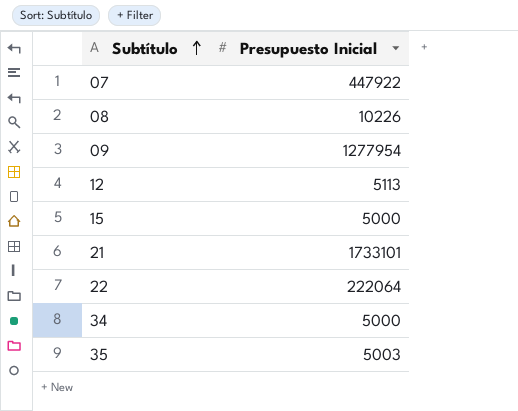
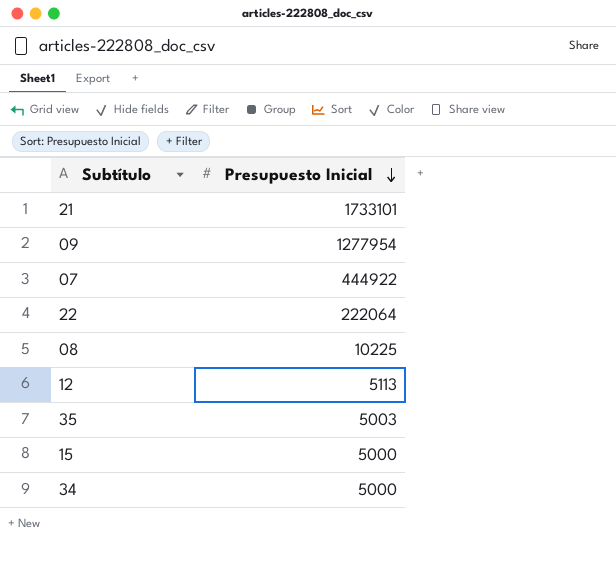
row order: Subtítulo ascending -> Presupuesto Inicial descending
07 | Presupuesto Inicial: 447922 -> 444922
08 | Presupuesto Inicial: 10226 -> 10225

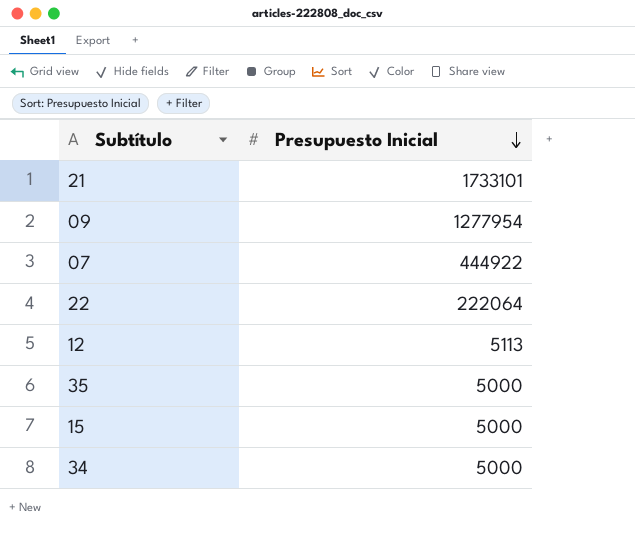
row 08: 10225 -> none
35 | Presupuesto Inicial: 5003 -> 5000

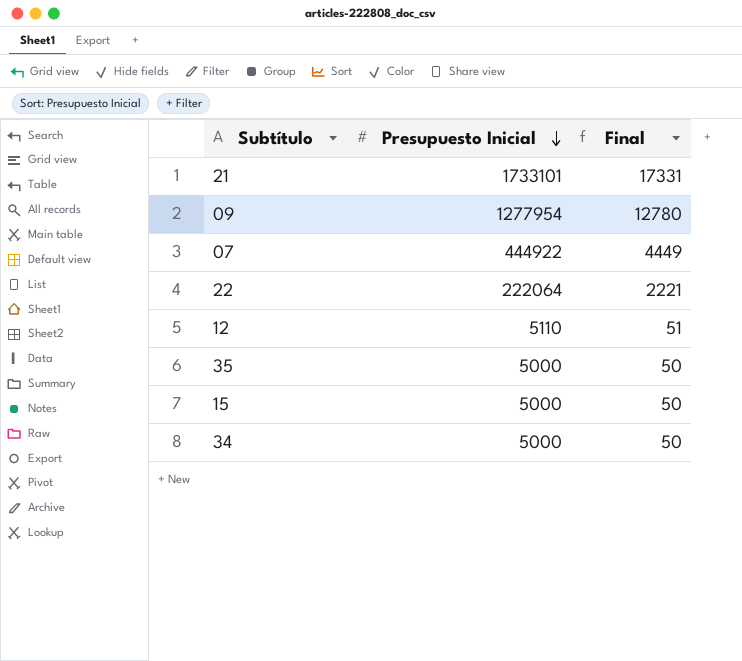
column Final | formula: none -> [Presupuesto Inicial] * 0.01
12 | Presupuesto Inicial: 5113 -> 5110

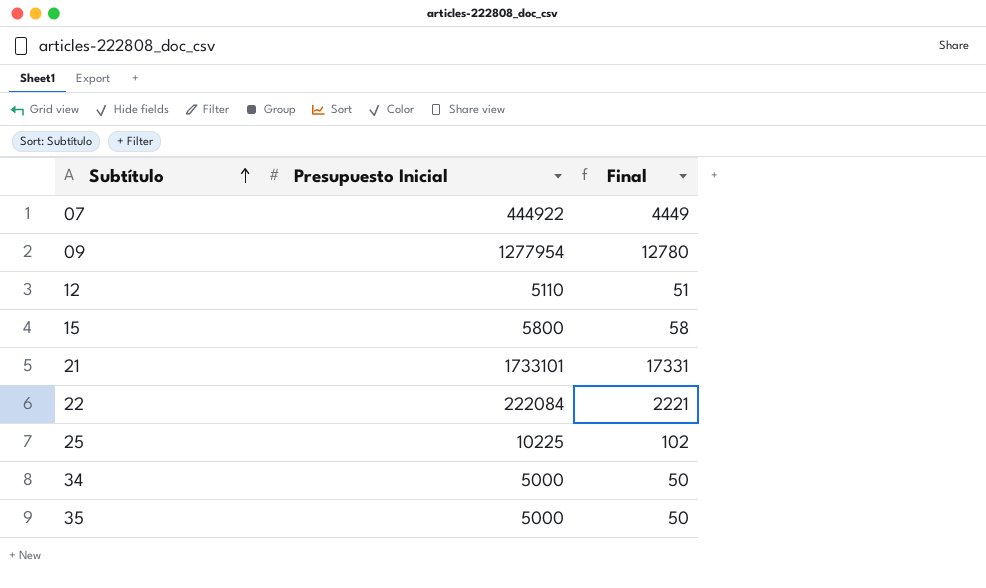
row order: Presupuesto Inicial descending -> Subtítulo ascending
15 | Presupuesto Inicial: 5000 -> 5800
15 | Final: 50 -> 58
22 | Presupuesto Inicial: 222064 -> 222084
row 25: none -> 10225 | 102

